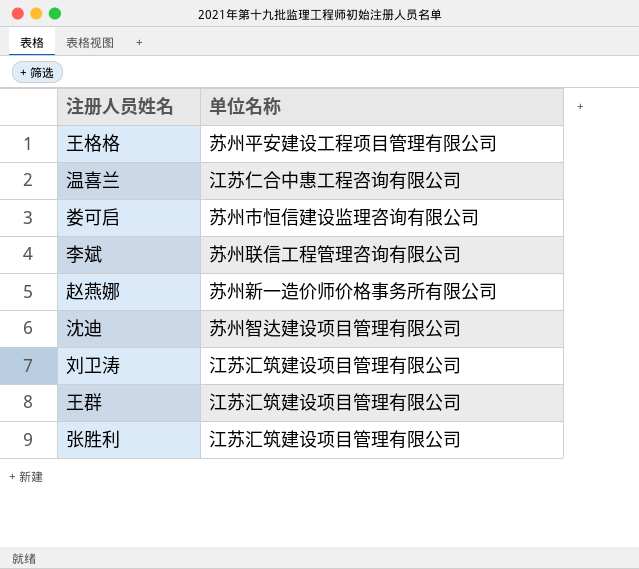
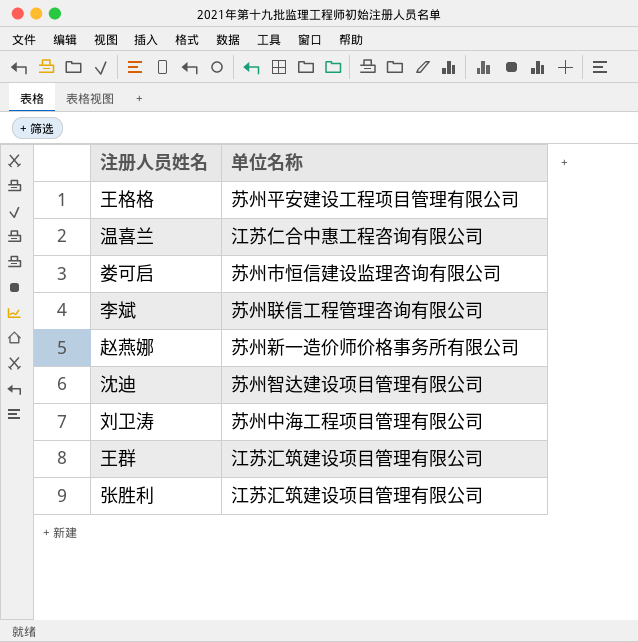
刘卫涛 | 单位名称: 江苏汇筑建设项目管理有限公司 -> 苏州中海工程项目管理有限公司

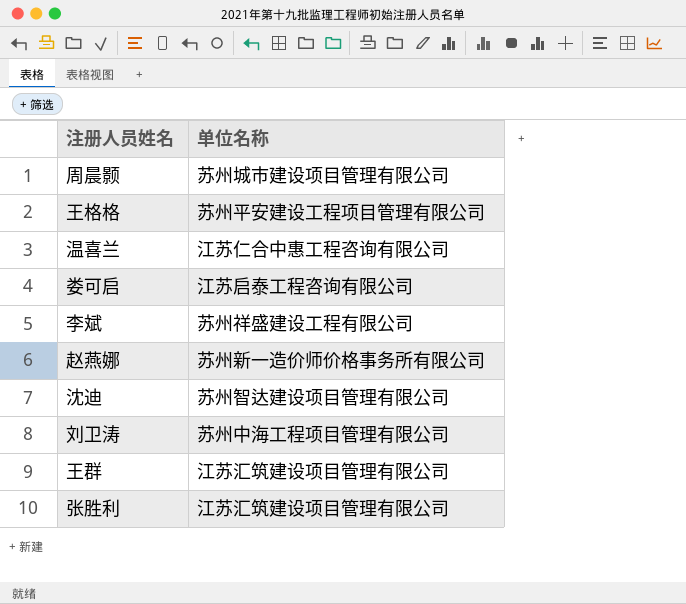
row 周晨颢: none -> 苏州城市建设项目管理有限公司
娄可启 | 单位名称: 苏州市恒信建设监理咨询有限公司 -> 江苏启泰工程咨询有限公司
李斌 | 单位名称: 苏州联信工程管理咨询有限公司 -> 苏州祥盛建设工程有限公司

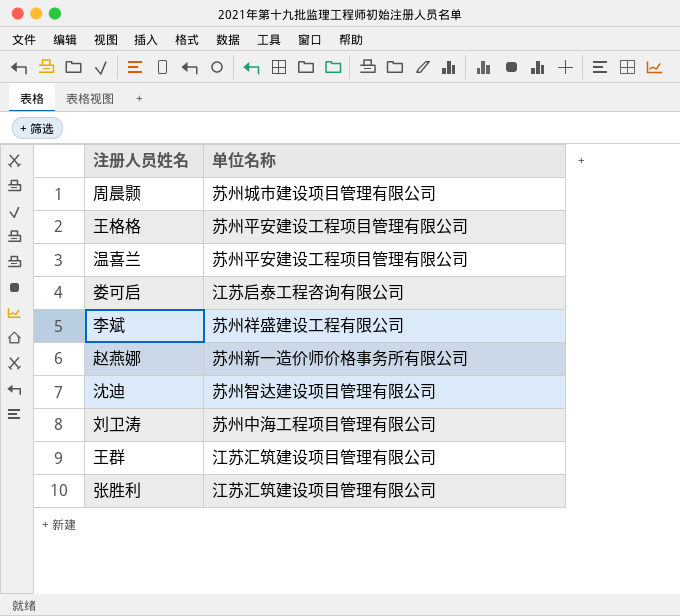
温喜兰 | 单位名称: 江苏仁合中惠工程咨询有限公司 -> 苏州平安建设工程项目管理有限公司

